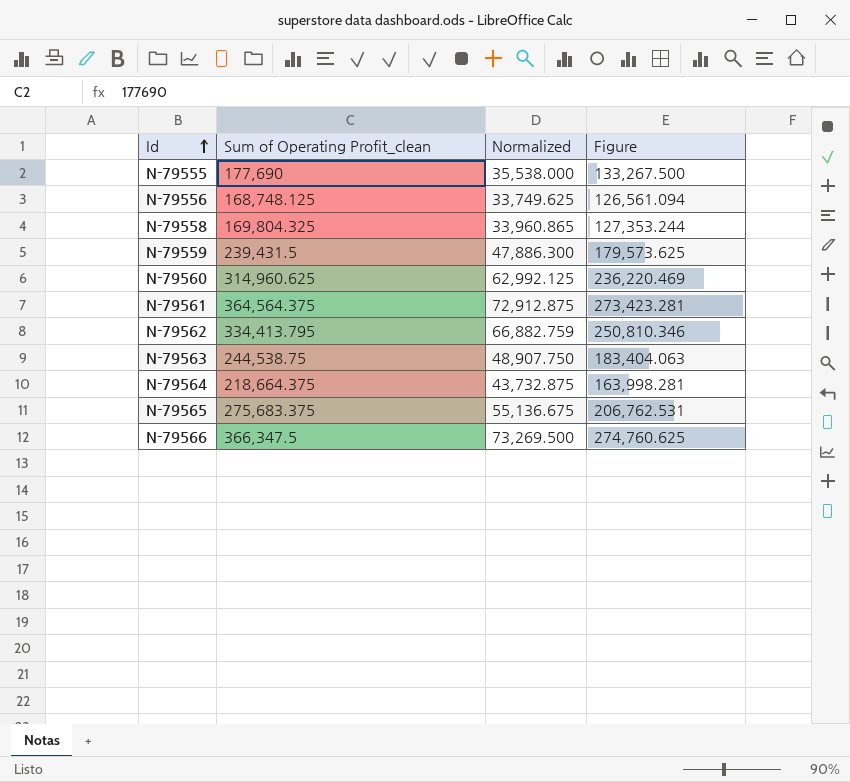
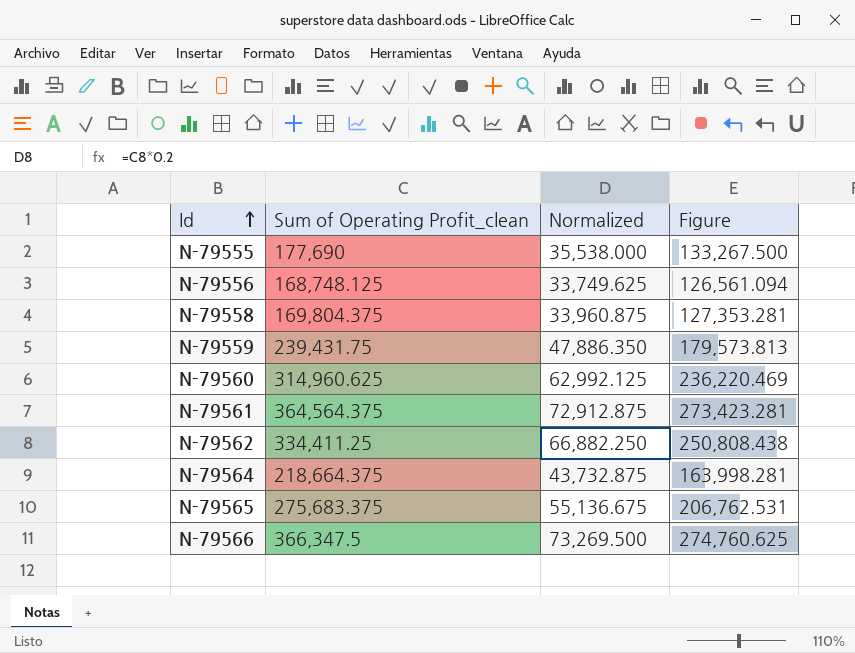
row N-79563: 244,538.75 | 48,907.750 | 183,404.063 -> none
N-79558 | Sum of Operating Profit_clean: 169,804.325 -> 169,804.375
N-79558 | Normalized: 33,960.865 -> 33,960.875
N-79558 | Figure: 127,353.244 -> 127,353.281
N-79559 | Sum of Operating Profit_clean: 239,431.5 -> 239,431.75
N-79559 | Normalized: 47,886.300 -> 47,886.350
N-79559 | Figure: 179,573.625 -> 179,573.813
N-79562 | Sum of Operating Profit_clean: 334,413.795 -> 334,411.25
N-79562 | Normalized: 66,882.759 -> 66,882.250
N-79562 | Figure: 250,810.346 -> 250,808.438

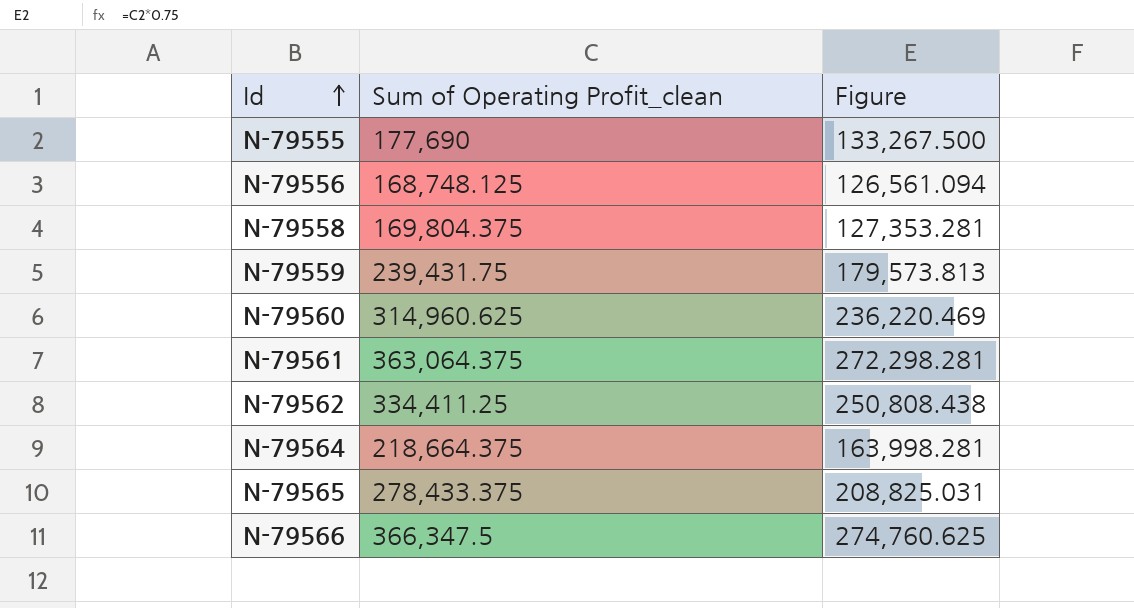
column Normalized | formula: [Sum of Operating Profit_clean] * 0.2 -> none
N-79561 | Sum of Operating Profit_clean: 364,564.375 -> 363,064.375
N-79561 | Figure: 273,423.281 -> 272,298.281
N-79565 | Sum of Operating Profit_clean: 275,683.375 -> 278,433.375
N-79565 | Figure: 206,762.531 -> 208,825.031

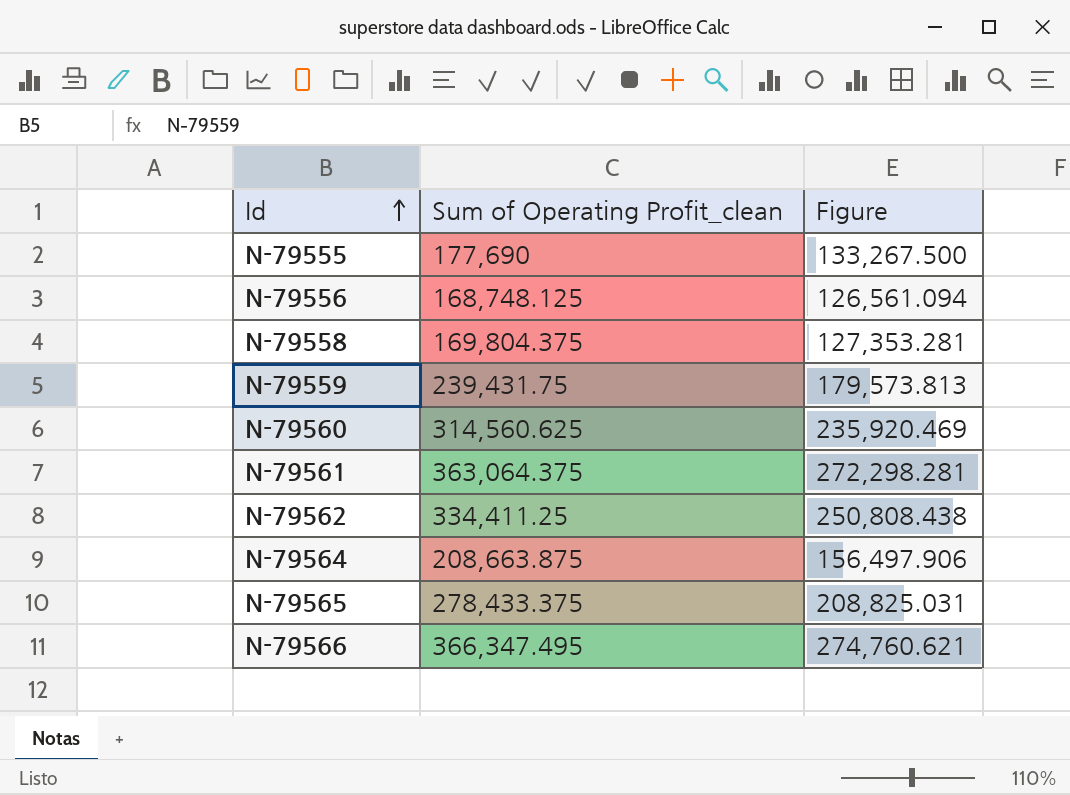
N-79560 | Sum of Operating Profit_clean: 314,960.625 -> 314,560.625
N-79560 | Figure: 236,220.469 -> 235,920.469
N-79564 | Sum of Operating Profit_clean: 218,664.375 -> 208,663.875
N-79564 | Figure: 163,998.281 -> 156,497.906
N-79566 | Sum of Operating Profit_clean: 366,347.5 -> 366,347.495
N-79566 | Figure: 274,760.625 -> 274,760.621

